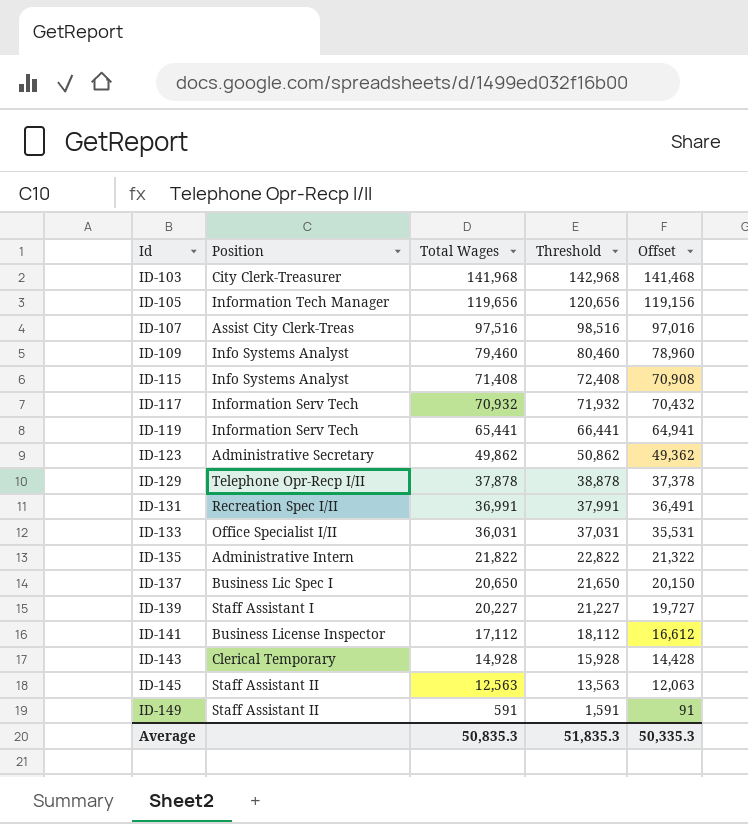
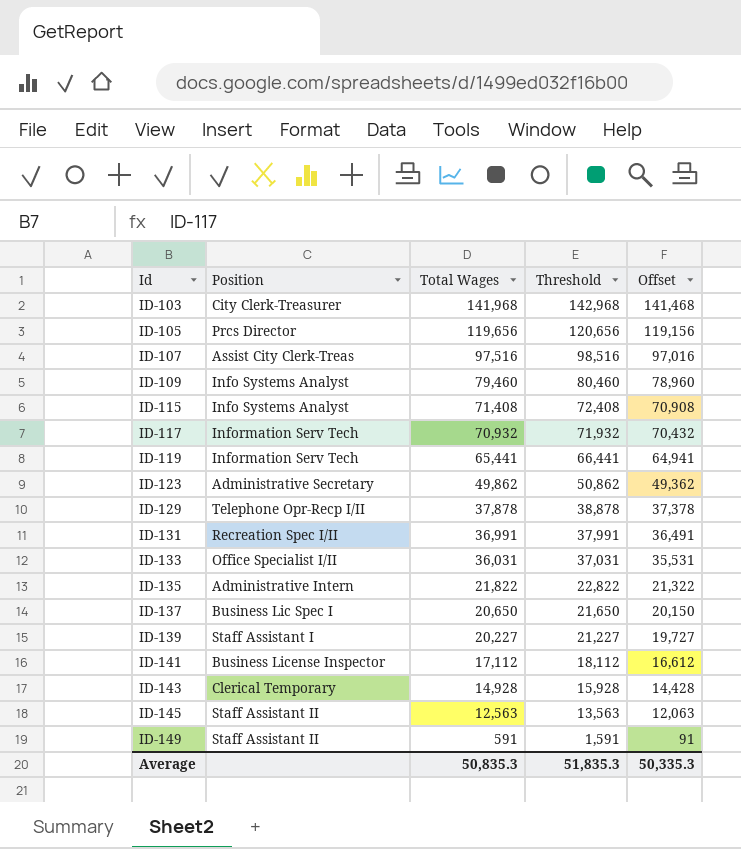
ID-105 | Position: Information Tech Manager -> Prcs Director

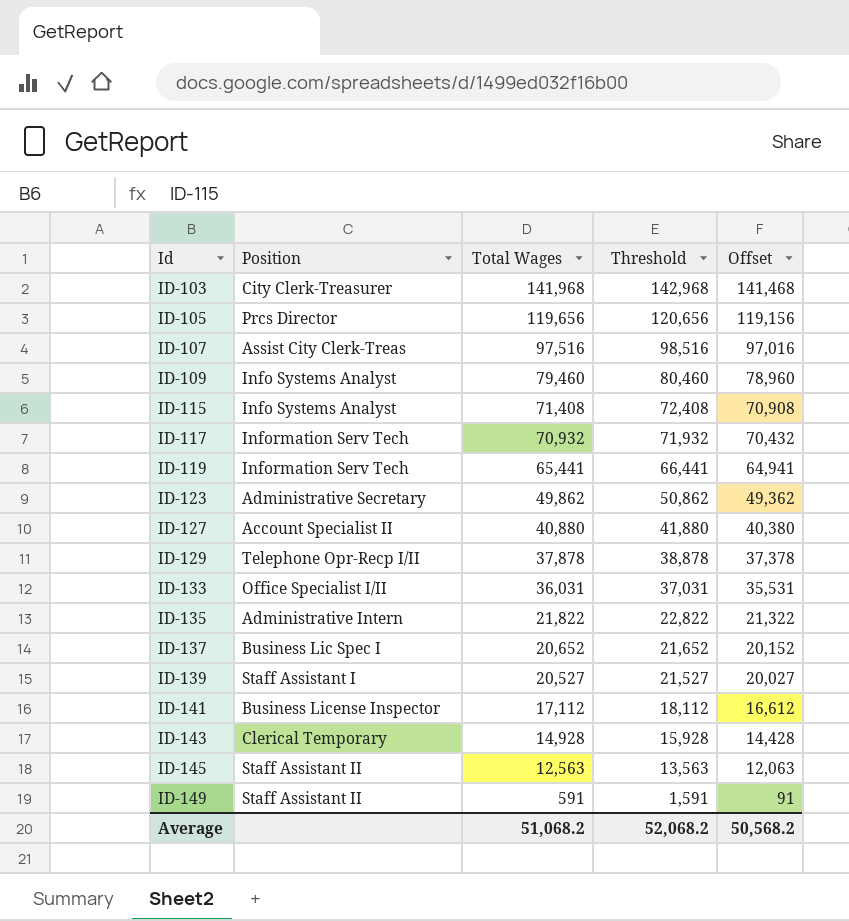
row ID-131: Recreation Spec I/II | 36,991 | 37,991 | 36,491 -> none
row ID-127: none -> Account Specialist II | 40,880 | 41,880 | 40,380
ID-137 | Total Wages: 20,650 -> 20,652
ID-137 | Threshold: 21,650 -> 21,652
ID-137 | Offset: 20,150 -> 20,152
ID-139 | Total Wages: 20,227 -> 20,527
ID-139 | Threshold: 21,227 -> 21,527
ID-139 | Offset: 19,727 -> 20,027
Average | Total Wages: 50,835.3 -> 51,068.2
Average | Threshold: 51,835.3 -> 52,068.2
Average | Offset: 50,335.3 -> 50,568.2

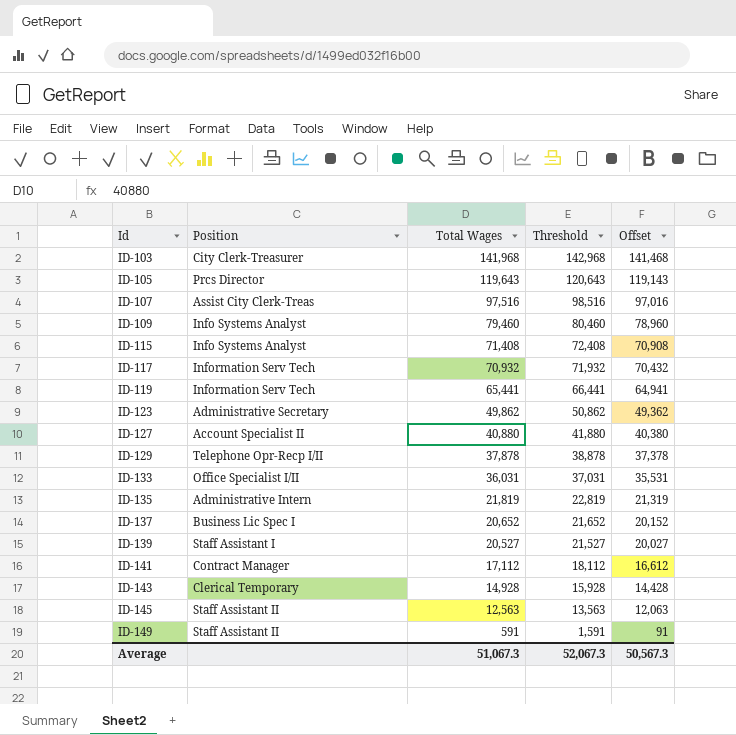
ID-105 | Total Wages: 119,656 -> 119,643
ID-105 | Threshold: 120,656 -> 120,643
ID-105 | Offset: 119,156 -> 119,143
ID-135 | Total Wages: 21,822 -> 21,819
ID-135 | Threshold: 22,822 -> 22,819
ID-135 | Offset: 21,322 -> 21,319
ID-141 | Position: Business License Inspector -> Contract Manager
Average | Total Wages: 51,068.2 -> 51,067.3
Average | Threshold: 52,068.2 -> 52,067.3
Average | Offset: 50,568.2 -> 50,567.3

